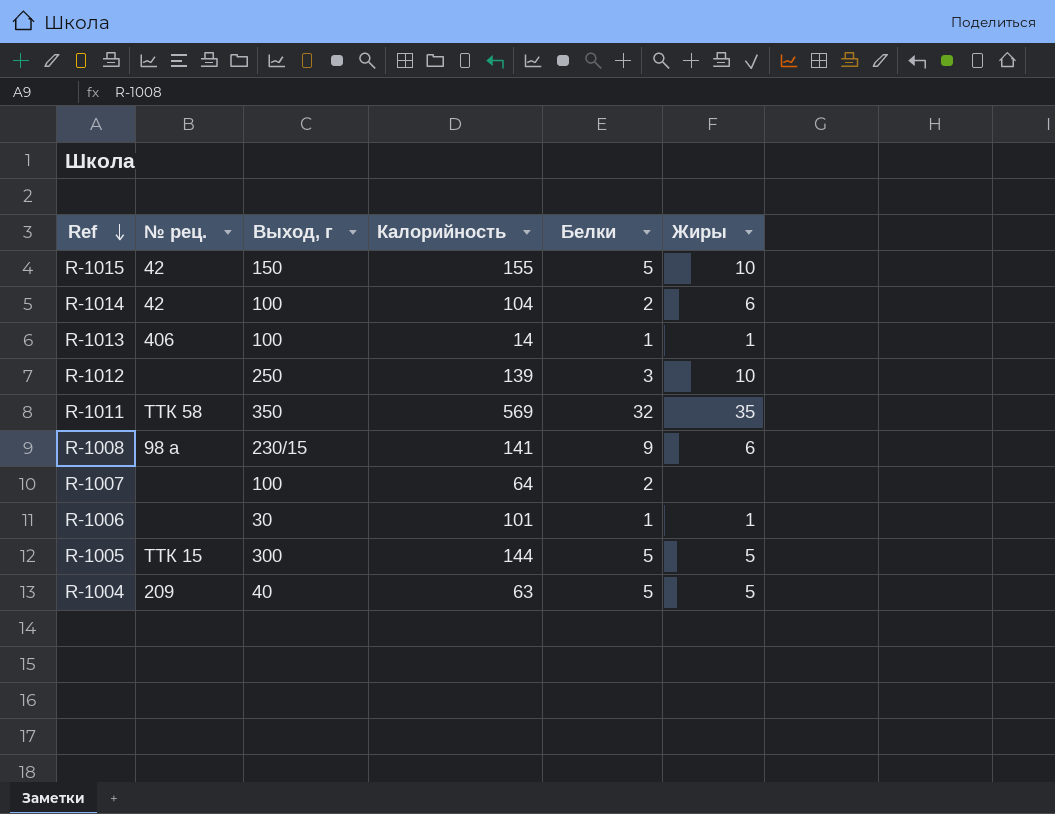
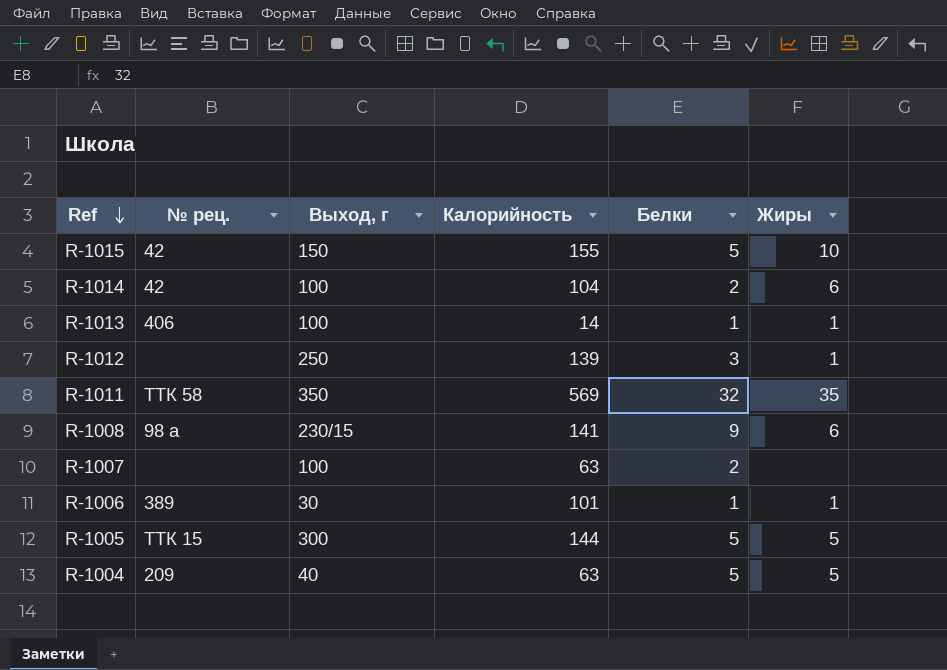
R-1012 | Жиры: 10 -> 1
R-1007 | Калорийность: 64 -> 63
R-1006 | № рец.: none -> 389

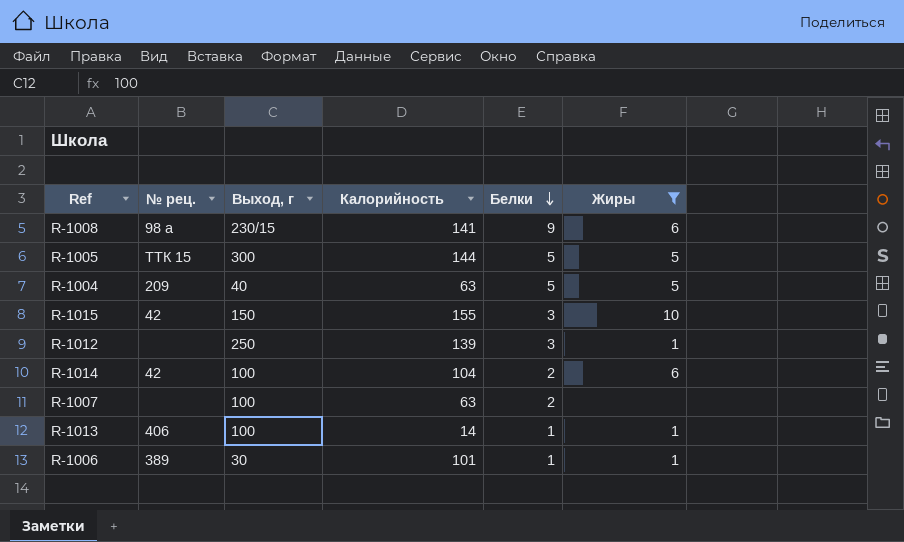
filter: none -> Жиры != 35
row order: Ref descending -> Белки descending
R-1015 | Белки: 5 -> 3

